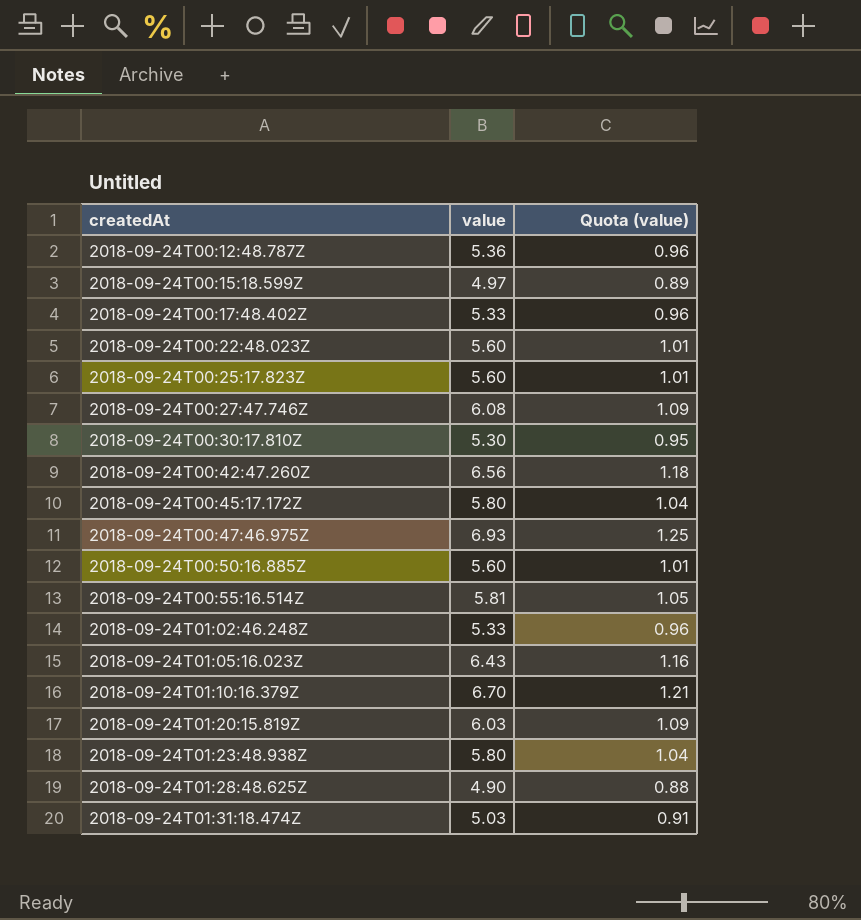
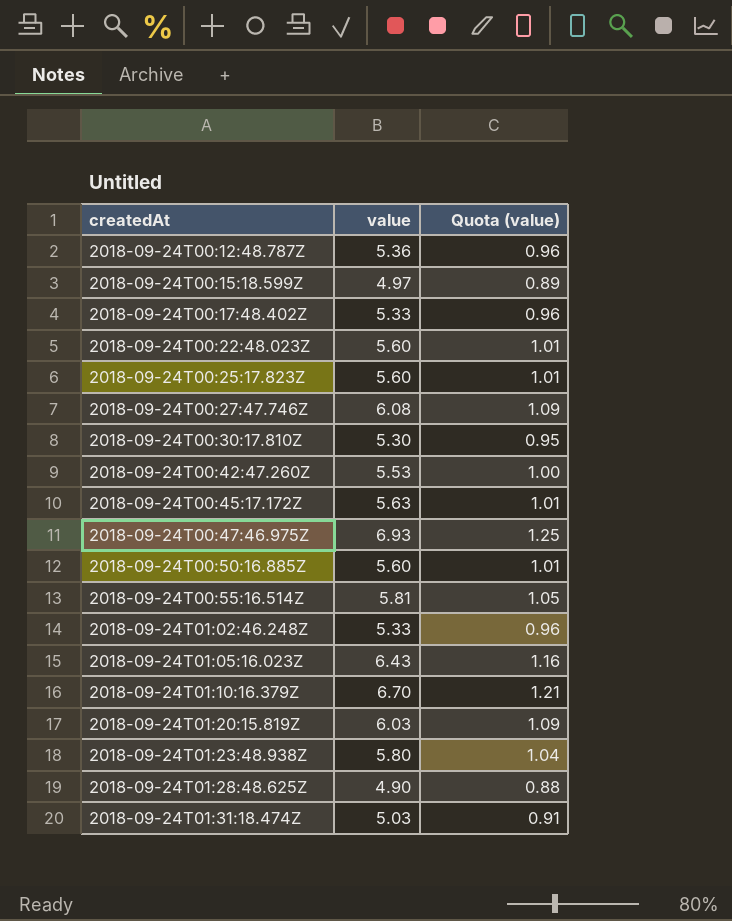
2018-09-24T00:42:47.260Z | value: 6.56 -> 5.53
2018-09-24T00:42:47.260Z | Quota (value): 1.18 -> 1.00
2018-09-24T00:45:17.172Z | value: 5.80 -> 5.63
2018-09-24T00:45:17.172Z | Quota (value): 1.04 -> 1.01

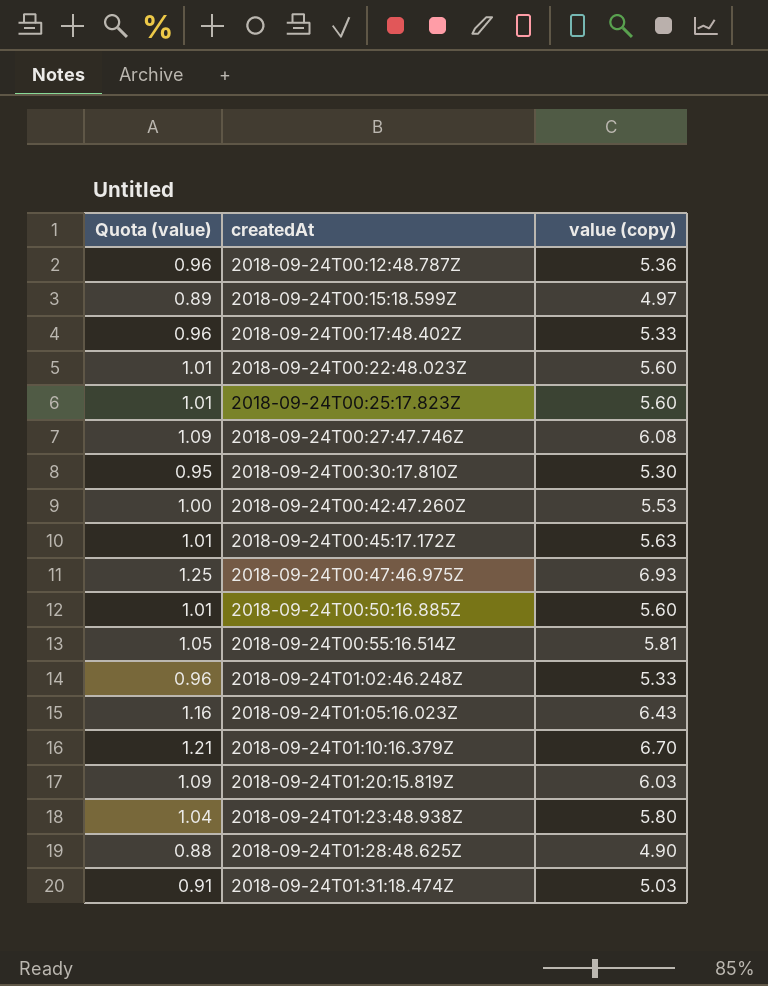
column Quota (value) | position: 3 -> 1
column name: value -> value (copy)

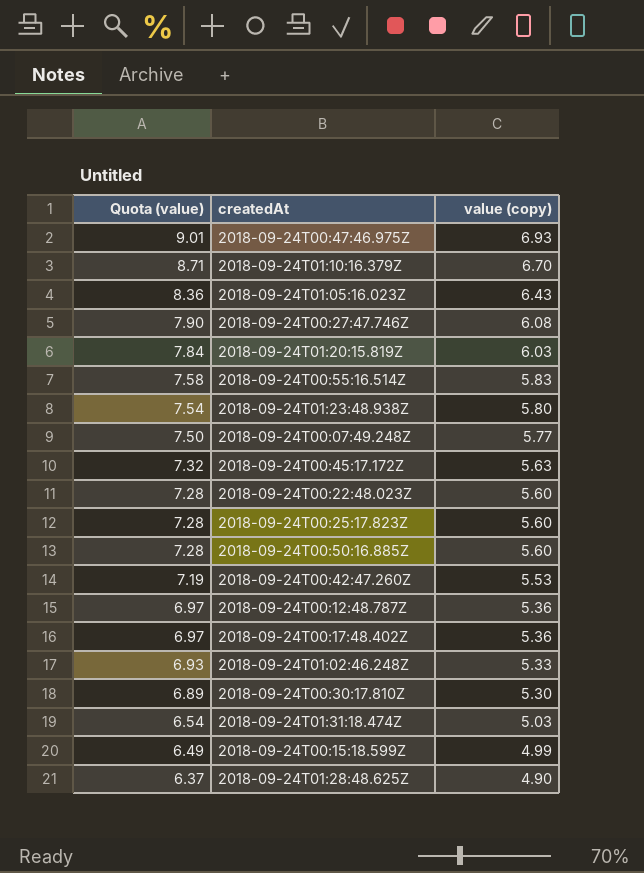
row order: createdAt ascending -> Quota (value) descending
column Quota (value) | formula: [value (copy)] * 0.18 -> [value (copy)] * 1.3
2018-09-24T00:55:16.514Z | value (copy): 5.81 -> 5.83
row 2018-09-24T00:07:49.248Z: none -> 7.50 | 5.77
2018-09-24T00:17:48.402Z | value (copy): 5.33 -> 5.36
2018-09-24T00:15:18.599Z | value (copy): 4.97 -> 4.99

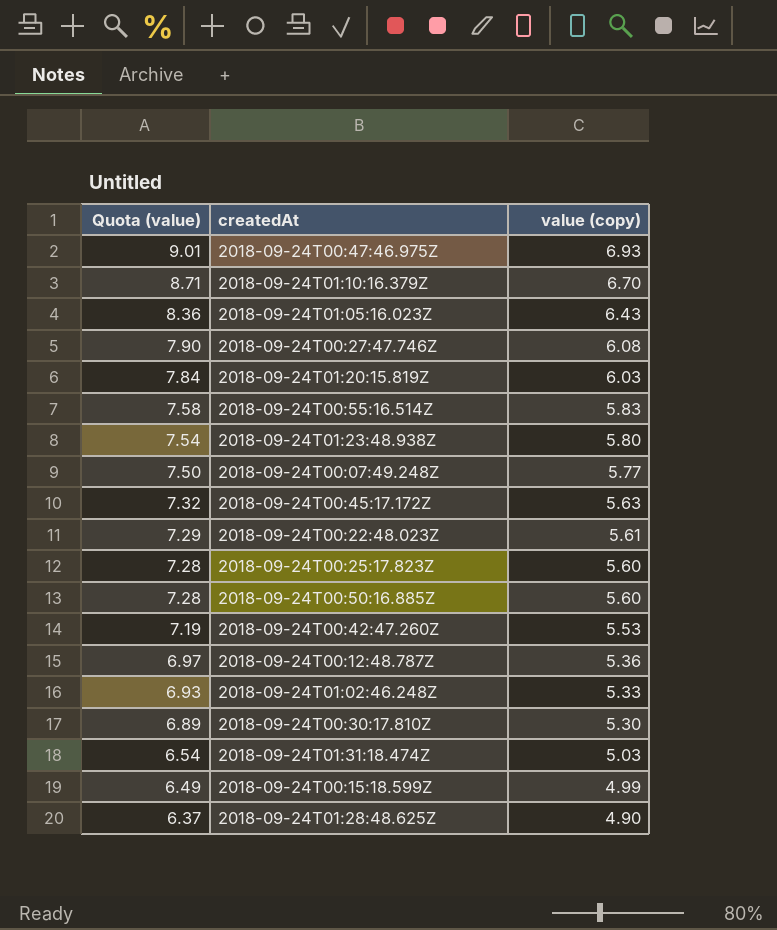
row 2018-09-24T00:17:48.402Z: 6.97 | 5.36 -> none
2018-09-24T00:22:48.023Z | Quota (value): 7.28 -> 7.29
2018-09-24T00:22:48.023Z | value (copy): 5.60 -> 5.61

